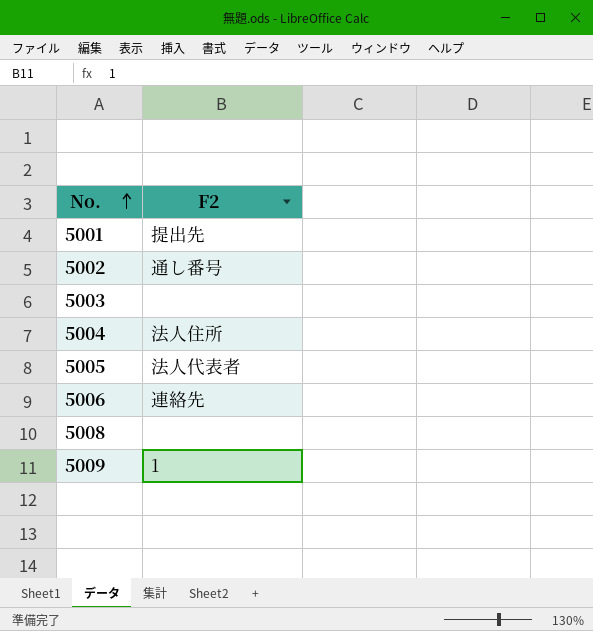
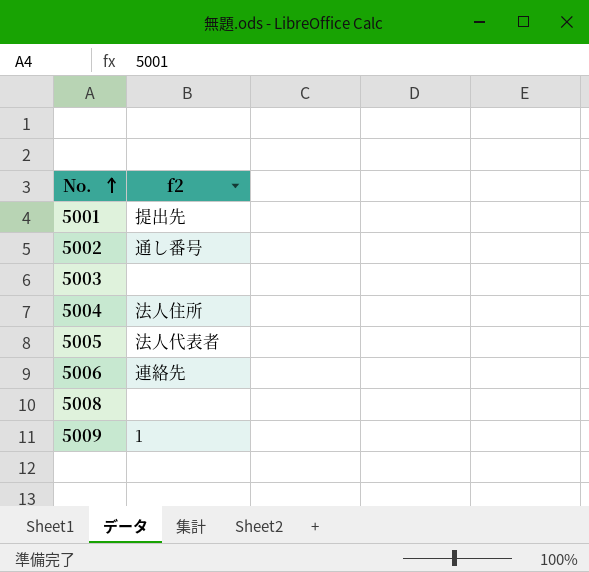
column name: F2 -> f2

